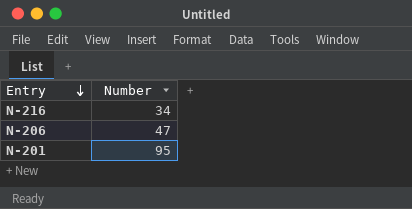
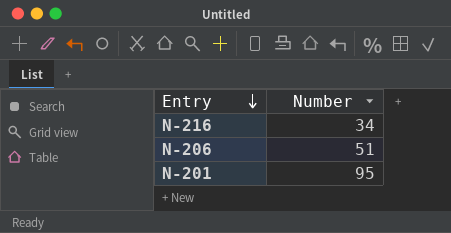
N-206 | Number: 47 -> 51

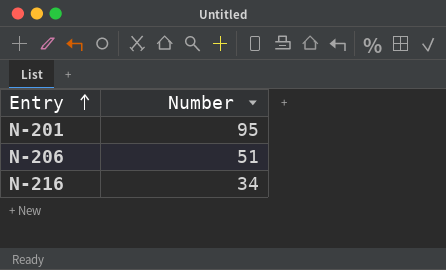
row order: Entry descending -> Entry ascending

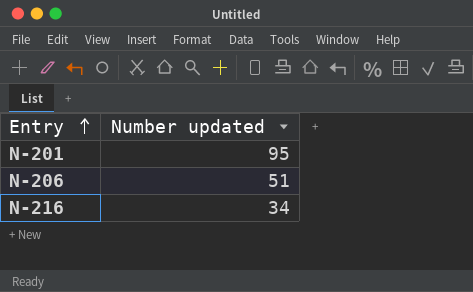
column name: Number -> Number updated

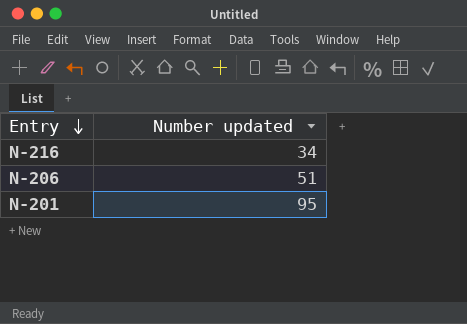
row order: Entry ascending -> Entry descending

